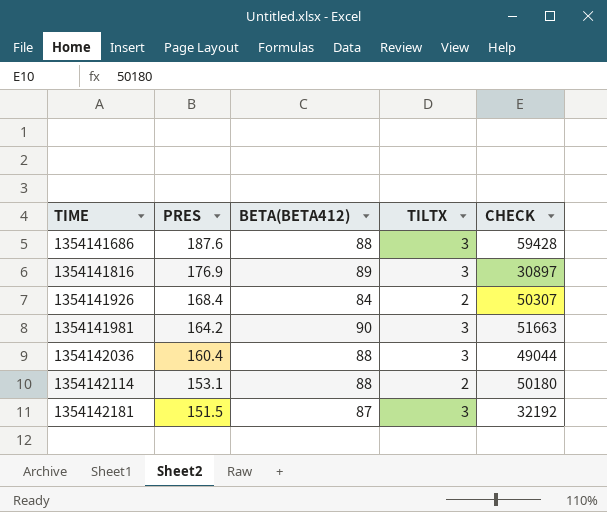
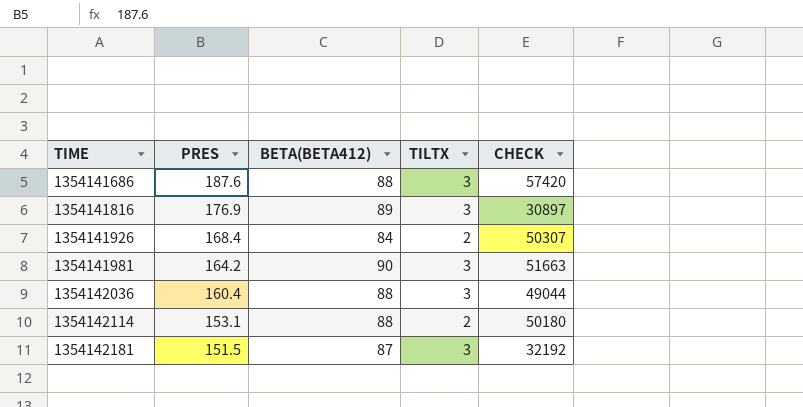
1354141686 | CHECK: 59428 -> 57420

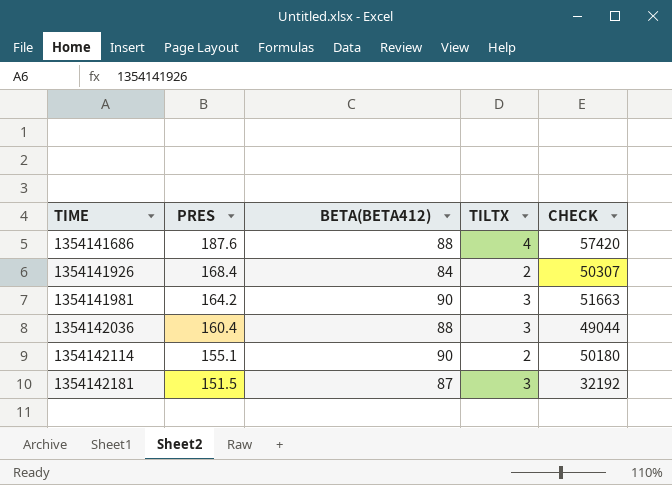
row 1354141816: 176.9 | 89 | 3 | 30897 -> none
1354141686 | TILTX: 3 -> 4
1354142114 | PRES: 153.1 -> 155.1
1354142114 | BETA(BETA412): 88 -> 90

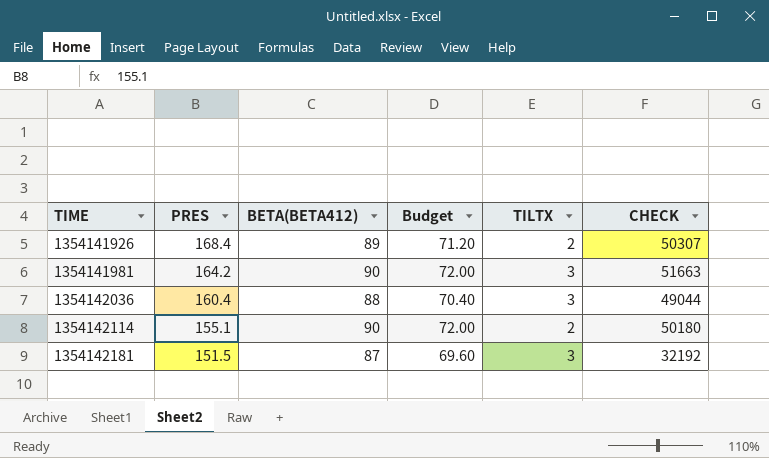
column Budget | formula: none -> [BETA(BETA412)] * 0.8
row 1354141686: 187.6 | 88 | 4 | 57420 -> none
1354141926 | BETA(BETA412): 84 -> 89

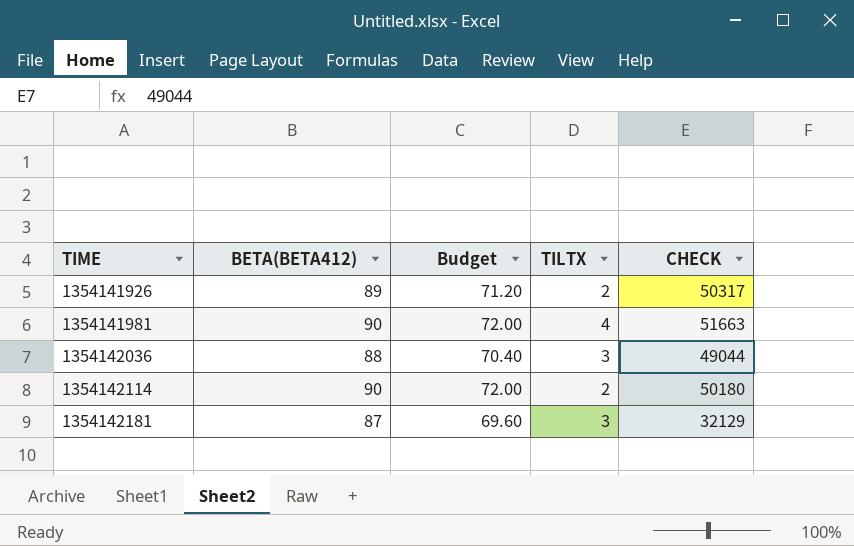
column PRES | position: 2 -> none
1354141926 | CHECK: 50307 -> 50317
1354141981 | TILTX: 3 -> 4
1354142181 | CHECK: 32192 -> 32129

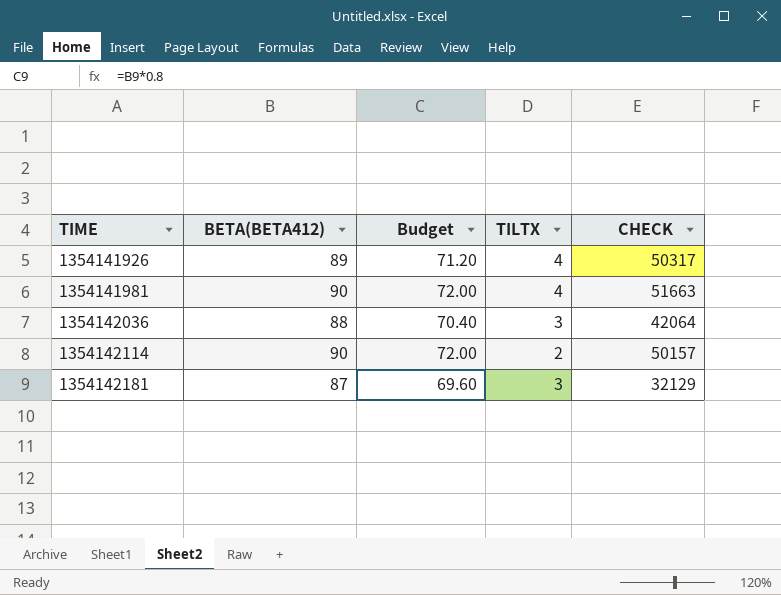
1354141926 | TILTX: 2 -> 4
1354142036 | CHECK: 49044 -> 42064
1354142114 | CHECK: 50180 -> 50157

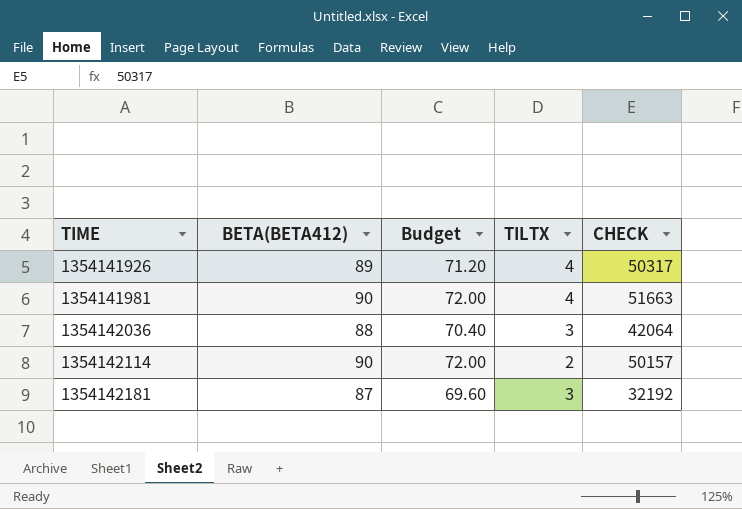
1354142181 | CHECK: 32129 -> 32192

